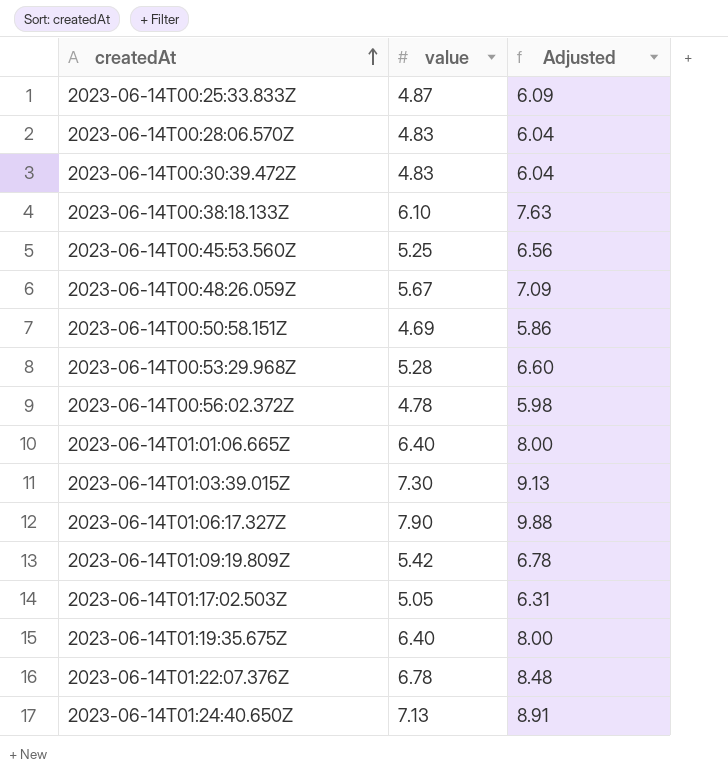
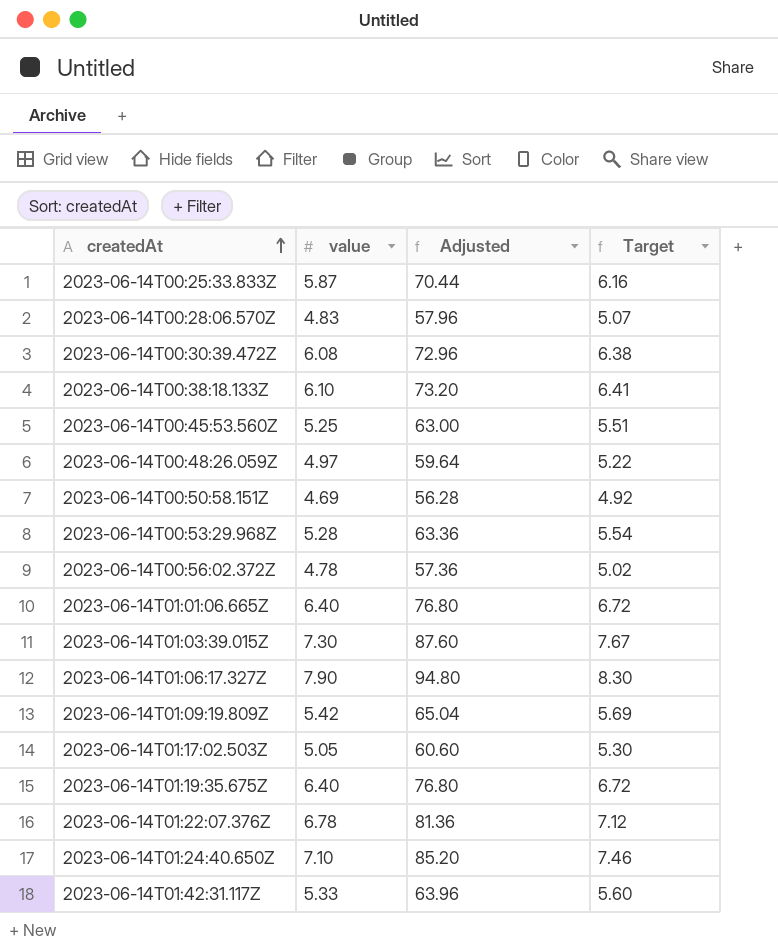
column Adjusted | formula: [value] * 1.25 -> [value] * 12
column Target | formula: none -> [value] * 1.05
2023-06-14T00:25:33.833Z | value: 4.87 -> 5.87
2023-06-14T00:30:39.472Z | value: 4.83 -> 6.08
2023-06-14T00:48:26.059Z | value: 5.67 -> 4.97
2023-06-14T01:24:40.650Z | value: 7.13 -> 7.10
row 2023-06-14T01:42:31.117Z: none -> 5.33 | 63.96 | 5.60

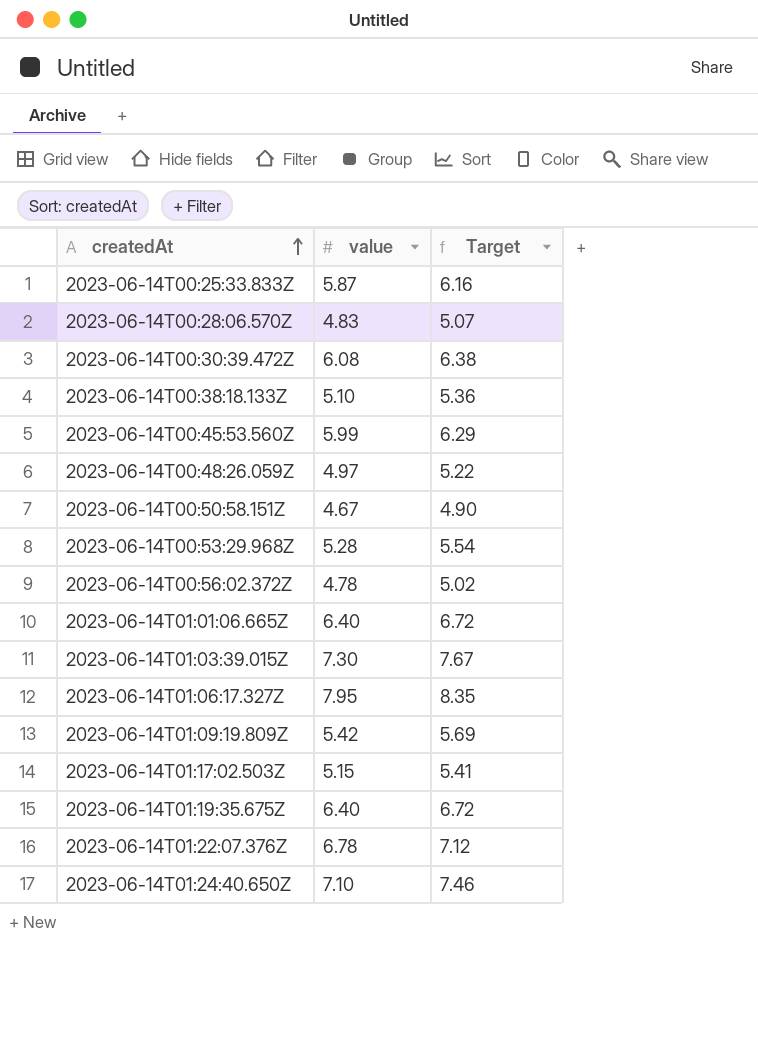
column Adjusted | formula: [value] * 12 -> none
row 2023-06-14T01:42:31.117Z: 5.33 | 63.96 | 5.60 -> none
2023-06-14T00:38:18.133Z | value: 6.10 -> 5.10
2023-06-14T00:38:18.133Z | Target: 6.41 -> 5.36
2023-06-14T00:45:53.560Z | value: 5.25 -> 5.99
2023-06-14T00:45:53.560Z | Target: 5.51 -> 6.29
2023-06-14T00:50:58.151Z | value: 4.69 -> 4.67
2023-06-14T00:50:58.151Z | Target: 4.92 -> 4.90
2023-06-14T01:06:17.327Z | value: 7.90 -> 7.95
2023-06-14T01:06:17.327Z | Target: 8.30 -> 8.35
2023-06-14T01:17:02.503Z | value: 5.05 -> 5.15
2023-06-14T01:17:02.503Z | Target: 5.30 -> 5.41

